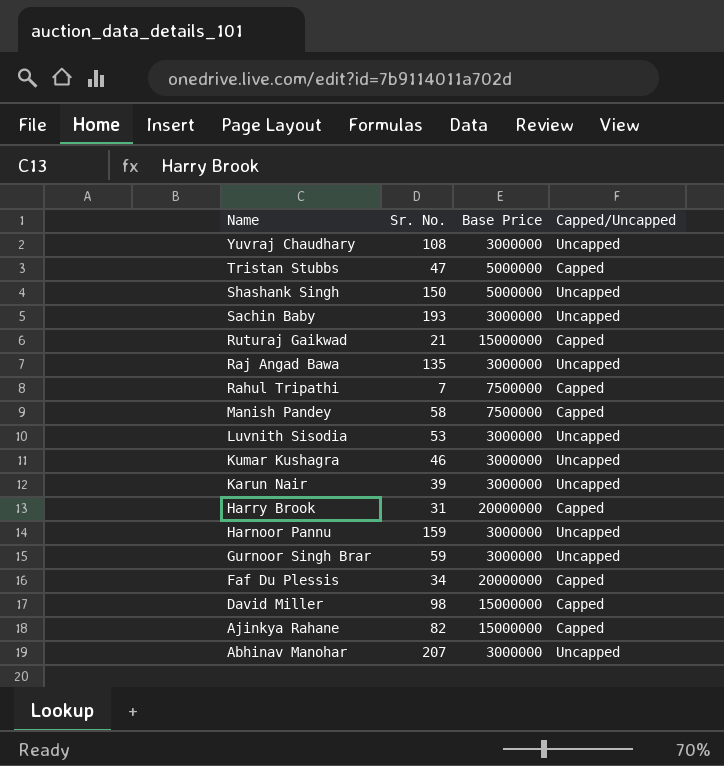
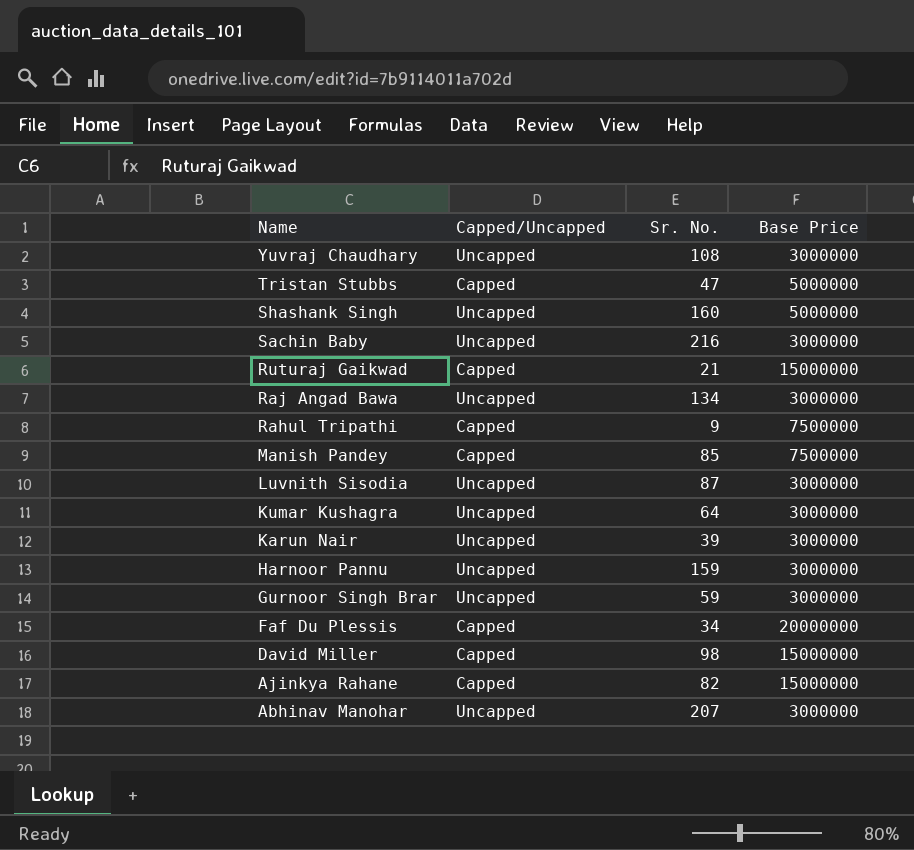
column Capped/Uncapped | position: 4 -> 2
row Harry Brook: 31 | 20000000 | Capped -> none
Shashank Singh | Sr. No.: 150 -> 160
Sachin Baby | Sr. No.: 193 -> 216
Raj Angad Bawa | Sr. No.: 135 -> 134
Rahul Tripathi | Sr. No.: 7 -> 9
Manish Pandey | Sr. No.: 58 -> 85
Luvnith Sisodia | Sr. No.: 53 -> 87
Kumar Kushagra | Sr. No.: 46 -> 64

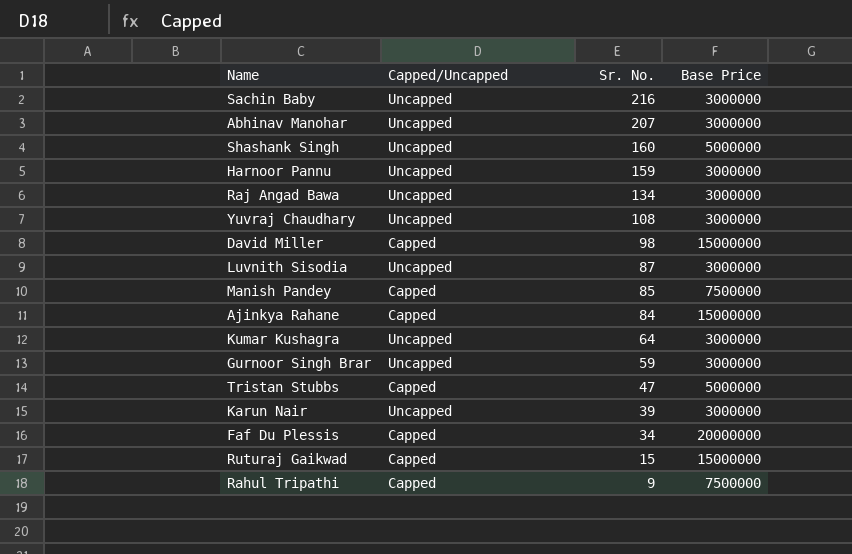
row order: Name descending -> Sr. No. descending
Ajinkya Rahane | Sr. No.: 82 -> 84
Ruturaj Gaikwad | Sr. No.: 21 -> 15

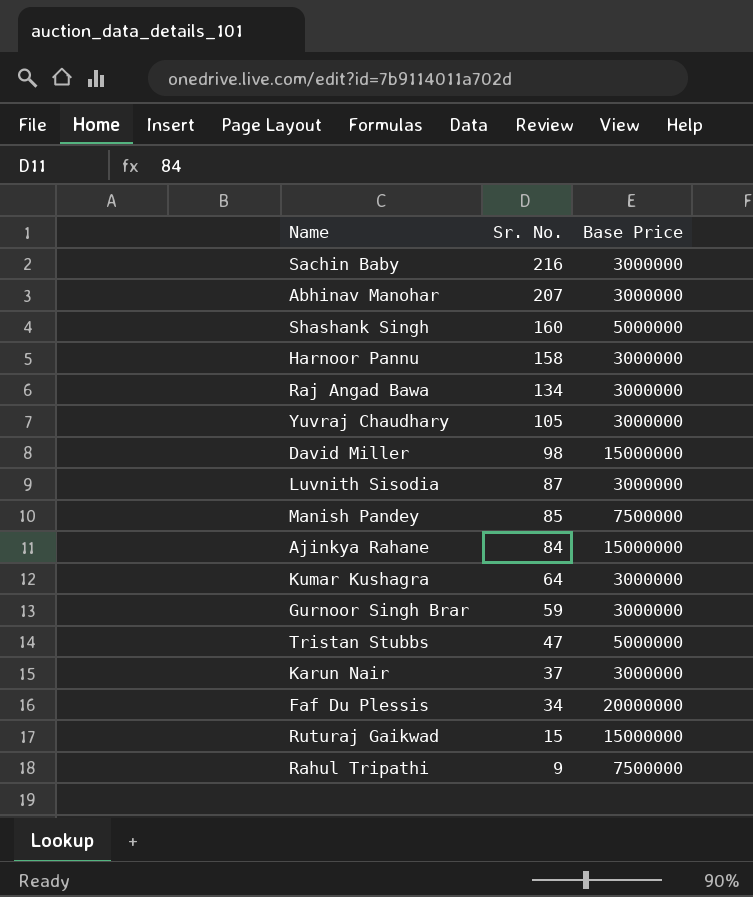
column Capped/Uncapped | position: 2 -> none
Harnoor Pannu | Sr. No.: 159 -> 158
Yuvraj Chaudhary | Sr. No.: 108 -> 105
Karun Nair | Sr. No.: 39 -> 37

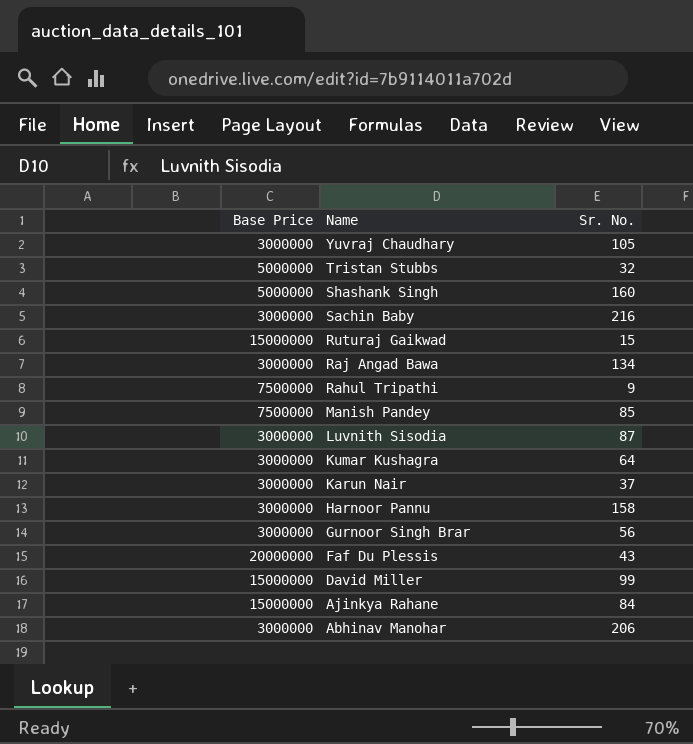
row order: Sr. No. descending -> Name descending
column Base Price | position: 3 -> 1
Tristan Stubbs | Sr. No.: 47 -> 32
Gurnoor Singh Brar | Sr. No.: 59 -> 56
Faf Du Plessis | Sr. No.: 34 -> 43
David Miller | Sr. No.: 98 -> 99
Abhinav Manohar | Sr. No.: 207 -> 206

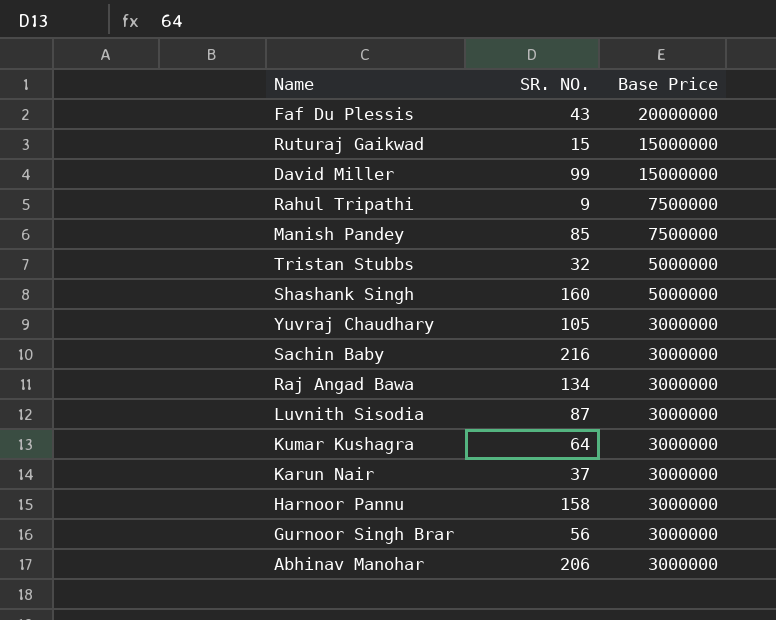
row order: Name descending -> Base Price descending
column name: Sr. No. -> SR. NO.
column Base Price | position: 1 -> 3
row Ajinkya Rahane: 15000000 | 84 -> none

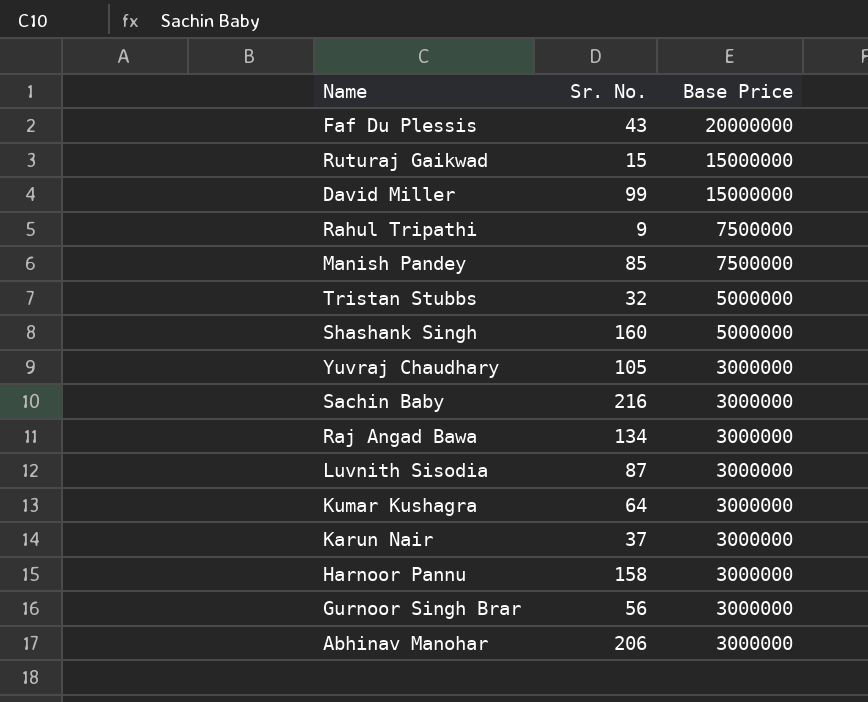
column name: SR. NO. -> Sr. No.

